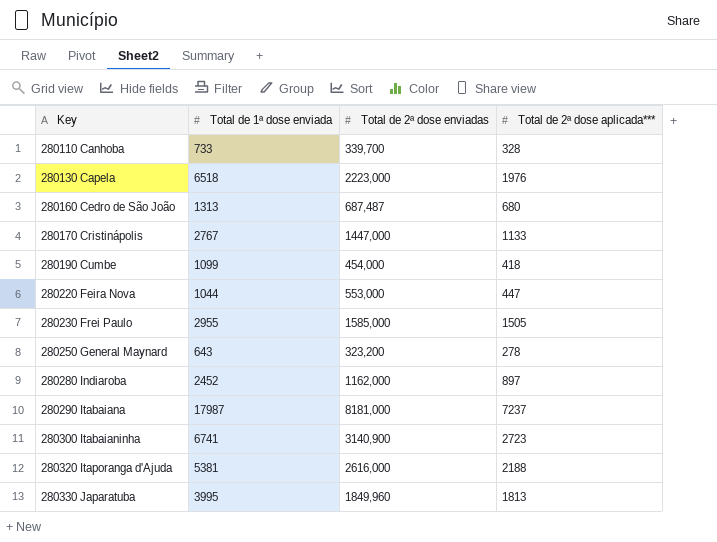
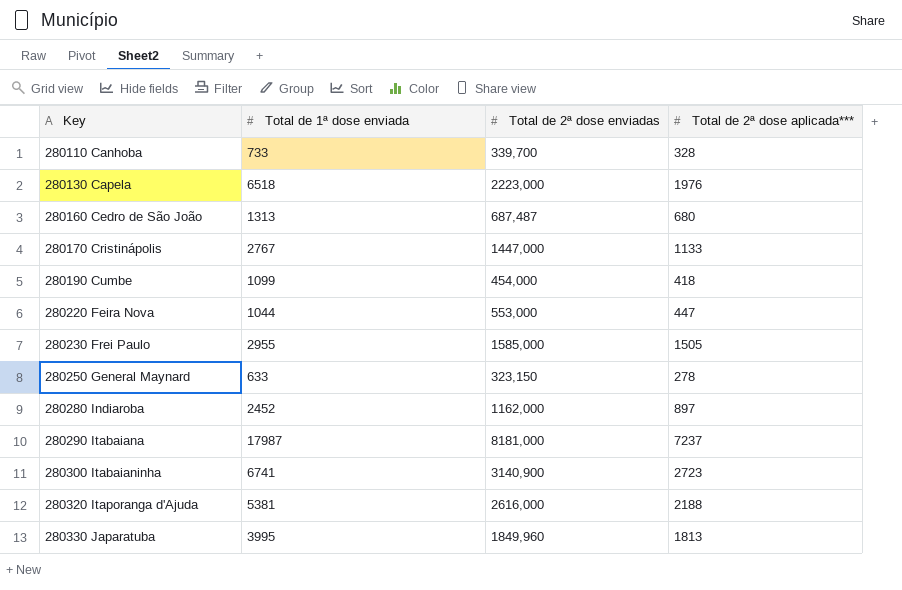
280250 General Maynard | Total de 1ª dose enviada: 643 -> 633
280250 General Maynard | Total de 2ª dose enviadas: 323,200 -> 323,150

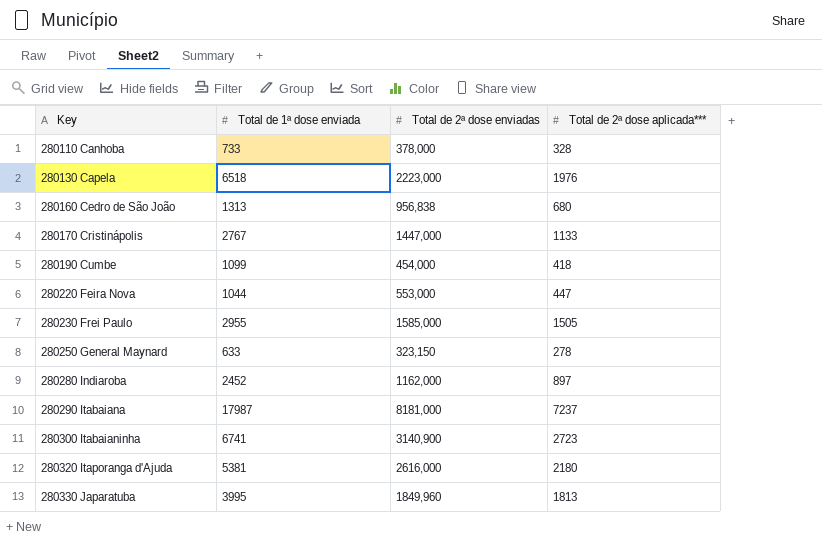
280110 Canhoba | Total de 2ª dose enviadas: 339,700 -> 378,000
280160 Cedro de São João | Total de 2ª dose enviadas: 687,487 -> 956,838
280320 Itaporanga d'Ajuda | Total de 2ª dose aplicada***: 2188 -> 2180

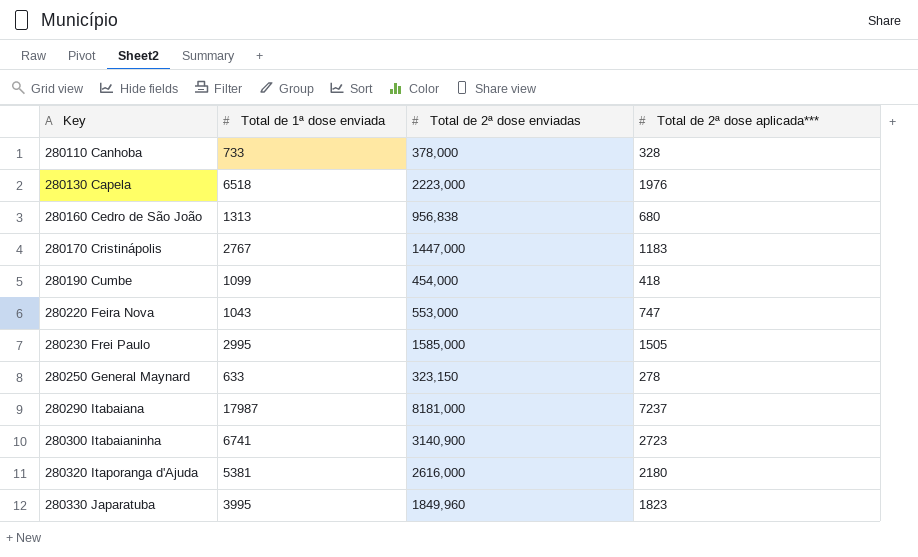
row 280280 Indiaroba: 2452 | 1162,000 | 897 -> none
280170 Cristinápolis | Total de 2ª dose aplicada***: 1133 -> 1183
280220 Feira Nova | Total de 1ª dose enviada: 1044 -> 1043
280220 Feira Nova | Total de 2ª dose aplicada***: 447 -> 747
280230 Frei Paulo | Total de 1ª dose enviada: 2955 -> 2995
280330 Japaratuba | Total de 2ª dose aplicada***: 1813 -> 1823

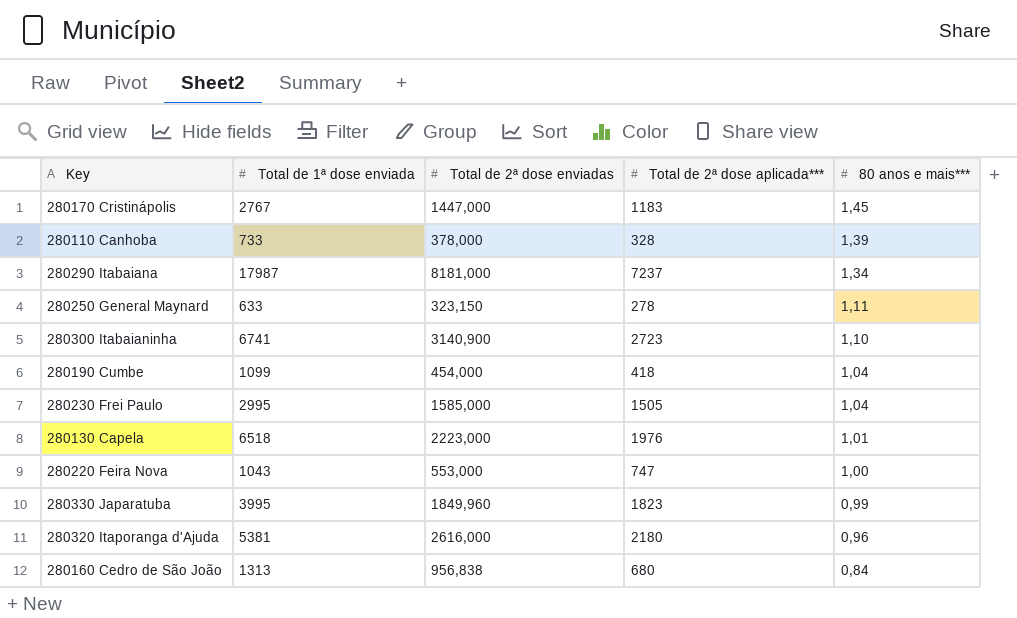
row order: Key ascending -> 80 anos e mais*** descending
column 80 anos e mais*** | position: none -> 5

